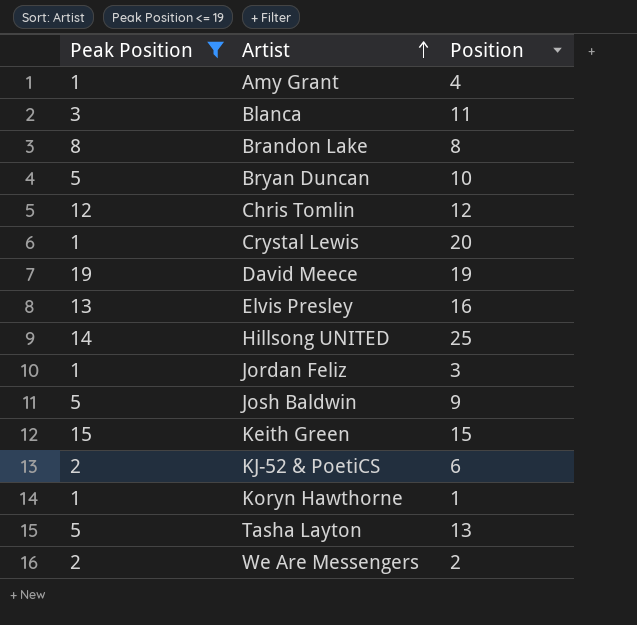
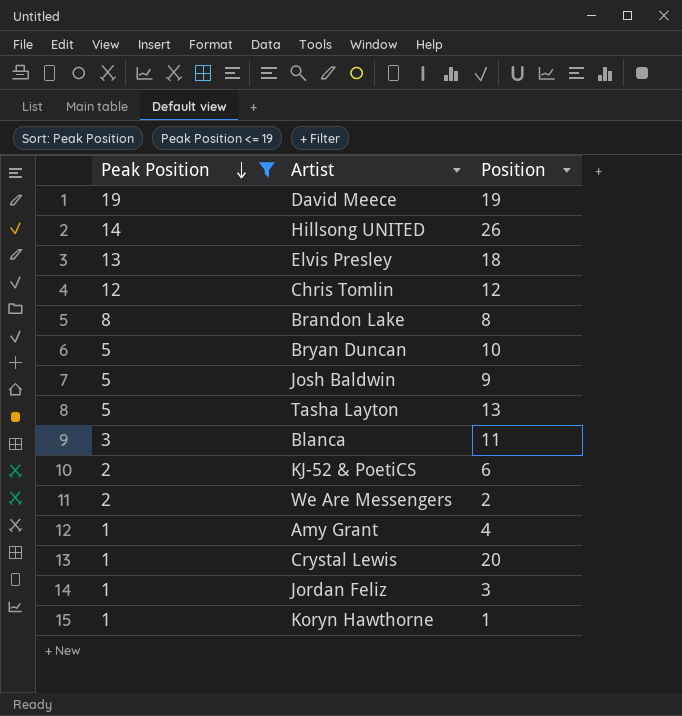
row order: Artist ascending -> Peak Position descending
row Keith Green: 15 | 15 -> none
Hillsong UNITED | Position: 25 -> 26
Elvis Presley | Position: 16 -> 18

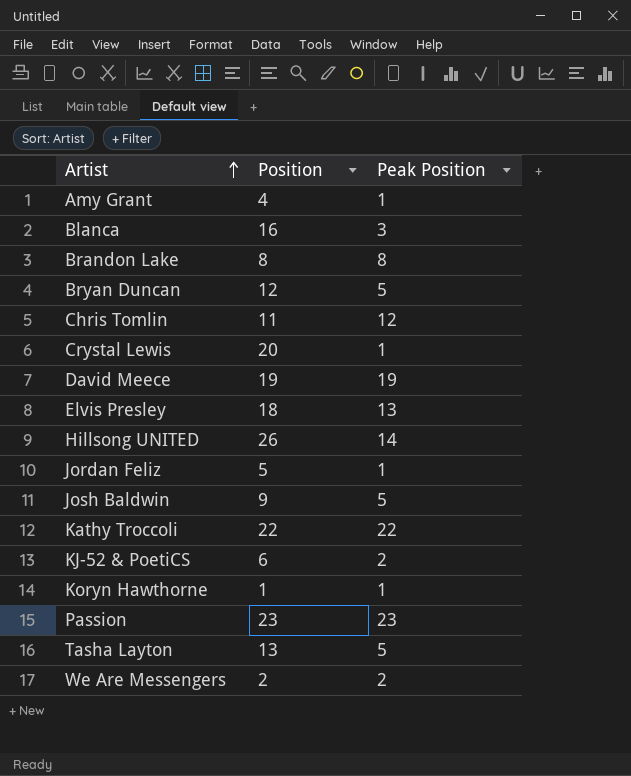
filter: Peak Position <= 19 -> none
row order: Peak Position descending -> Artist ascending
column Peak Position | position: 1 -> 3
Blanca | Position: 11 -> 16
Bryan Duncan | Position: 10 -> 12
Chris Tomlin | Position: 12 -> 11
Jordan Feliz | Position: 3 -> 5

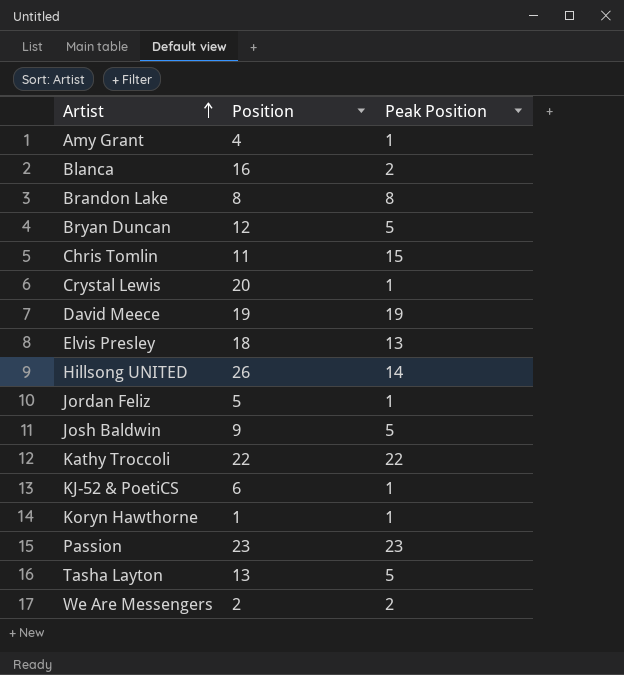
Blanca | Peak Position: 3 -> 2
Chris Tomlin | Peak Position: 12 -> 15
KJ-52 & PoetiCS | Peak Position: 2 -> 1

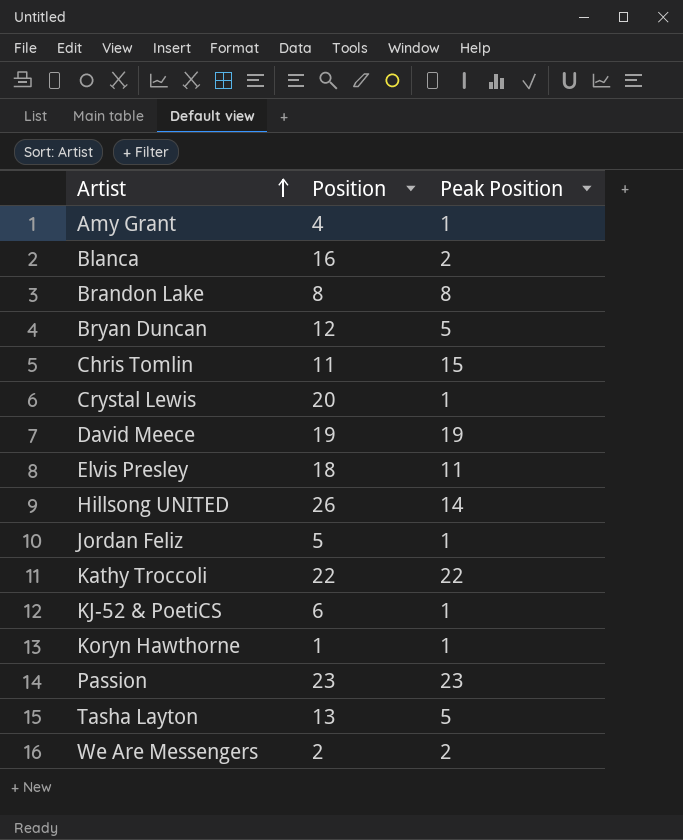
row Josh Baldwin: 9 | 5 -> none
Elvis Presley | Peak Position: 13 -> 11

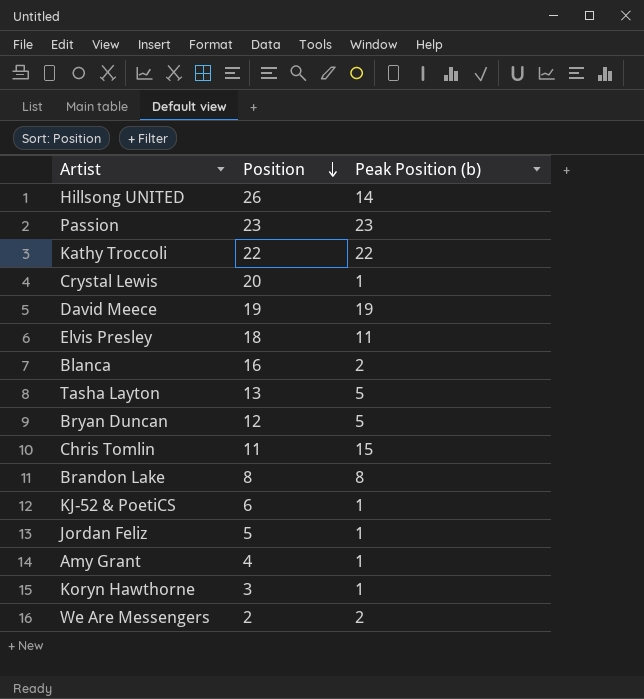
row order: Artist ascending -> Position descending
column name: Peak Position -> Peak Position (b)
Koryn Hawthorne | Position: 1 -> 3

